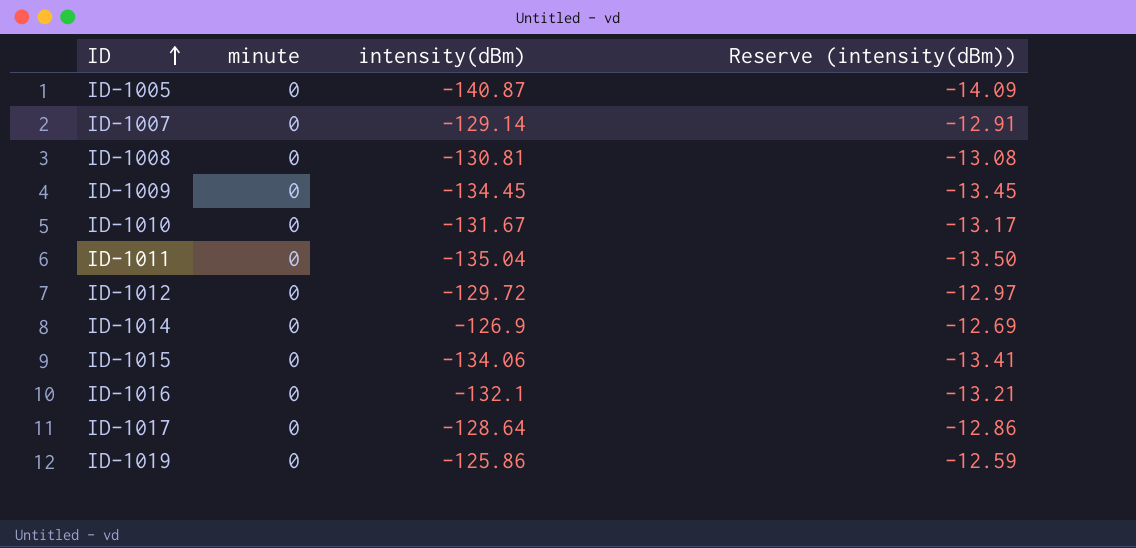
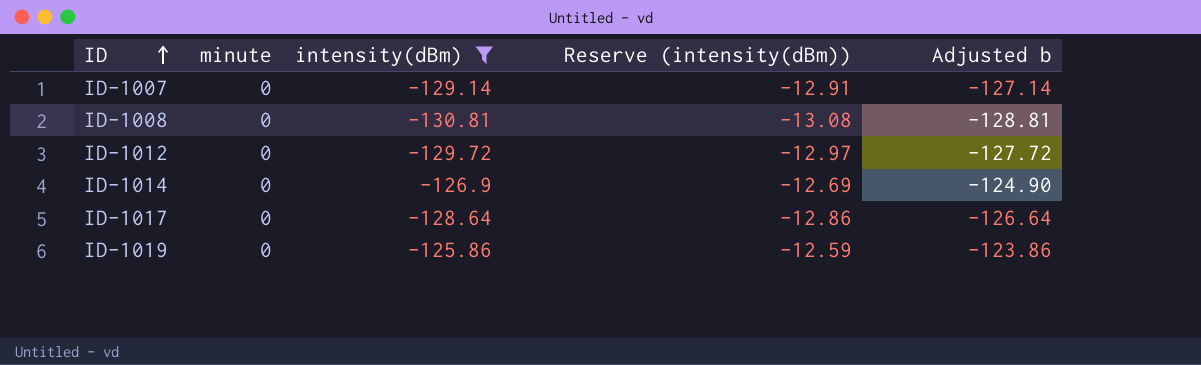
filter: none -> intensity(dBm) >= -130.81
column Adjusted b | formula: none -> [intensity(dBm)] + 2

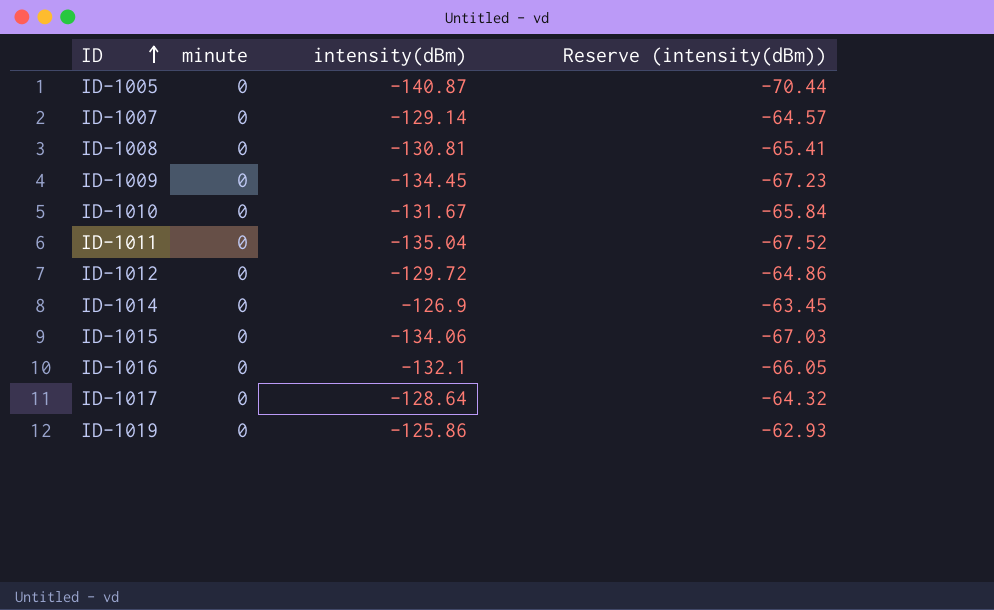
filter: intensity(dBm) >= -130.81 -> none
column Adjusted b | formula: [intensity(dBm)] + 2 -> none
column Reserve (intensity(dBm)) | formula: [intensity(dBm)] * 0.1 -> [intensity(dBm)] * 0.5

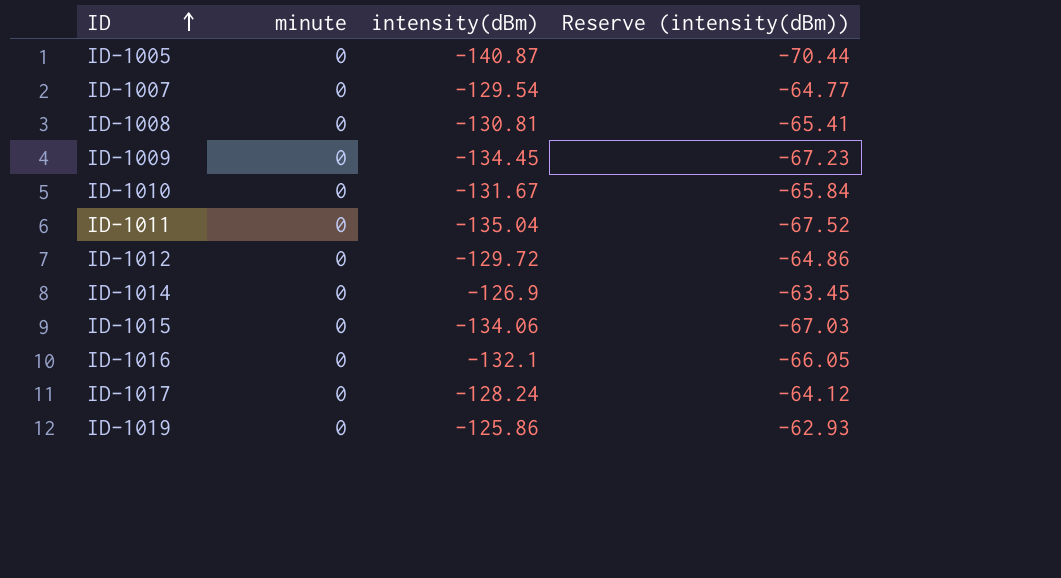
ID-1007 | intensity(dBm): -129.14 -> -129.54
ID-1007 | Reserve (intensity(dBm)): -64.57 -> -64.77
ID-1017 | intensity(dBm): -128.64 -> -128.24
ID-1017 | Reserve (intensity(dBm)): -64.32 -> -64.12

